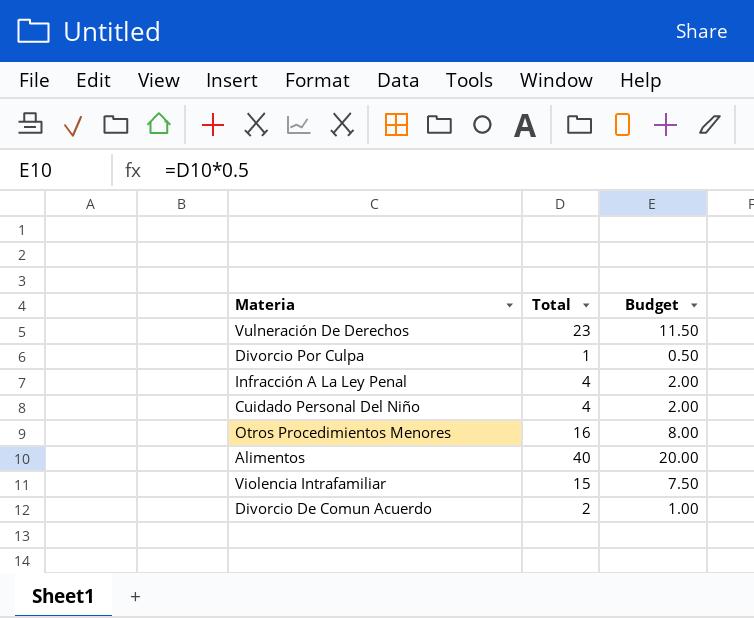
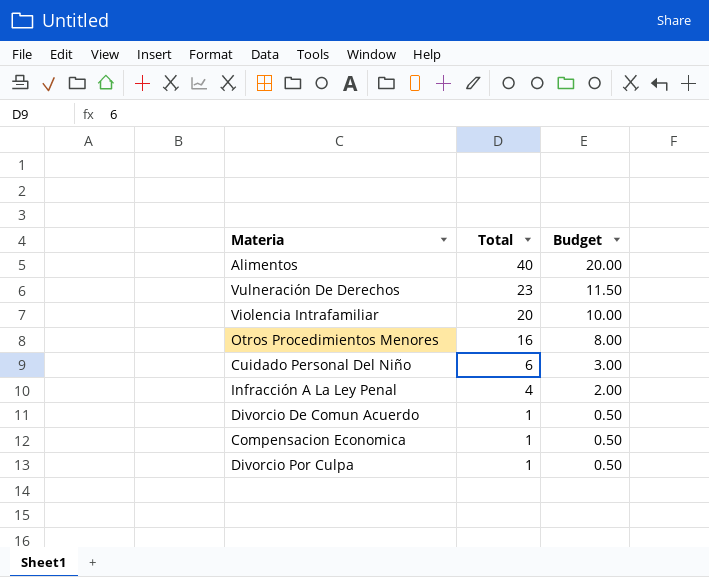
row order: none -> Total descending
Violencia Intrafamiliar | Total: 15 -> 20
Violencia Intrafamiliar | Budget: 7.50 -> 10.00
Cuidado Personal Del Niño | Total: 4 -> 6
Cuidado Personal Del Niño | Budget: 2.00 -> 3.00
Divorcio De Comun Acuerdo | Total: 2 -> 1
Divorcio De Comun Acuerdo | Budget: 1.00 -> 0.50
row Compensacion Economica: none -> 1 | 0.50

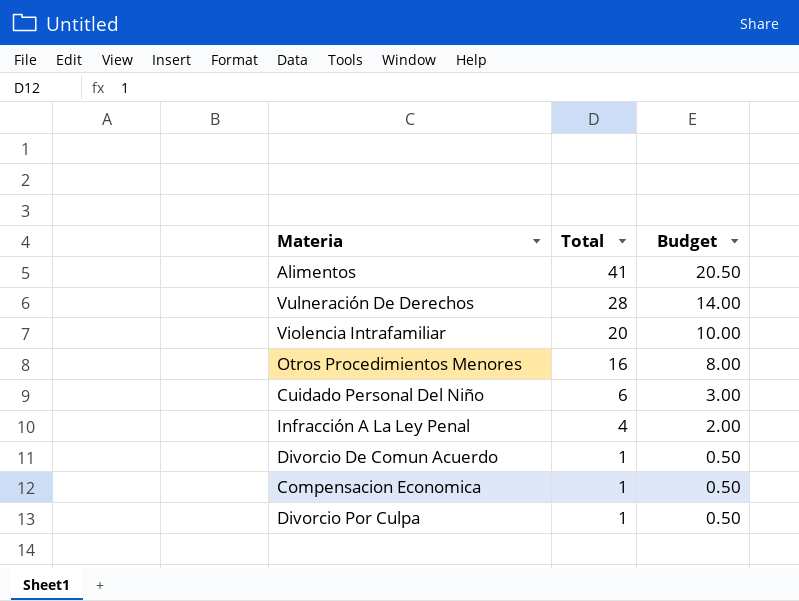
Alimentos | Total: 40 -> 41
Alimentos | Budget: 20.00 -> 20.50
Vulneración De Derechos | Total: 23 -> 28
Vulneración De Derechos | Budget: 11.50 -> 14.00

